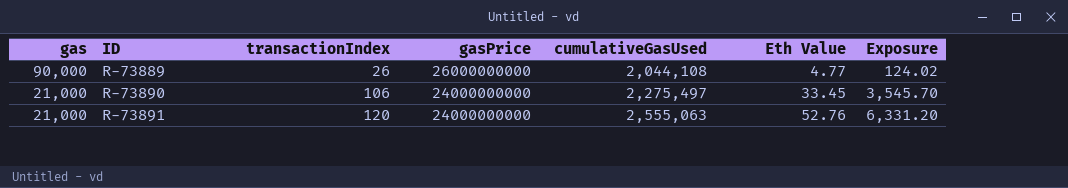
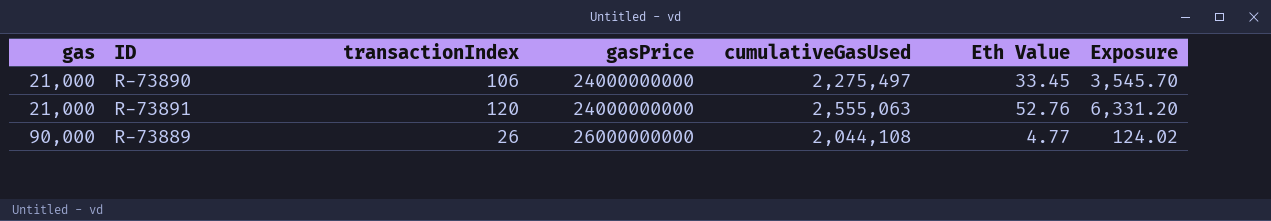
row order: gas descending -> gas ascending

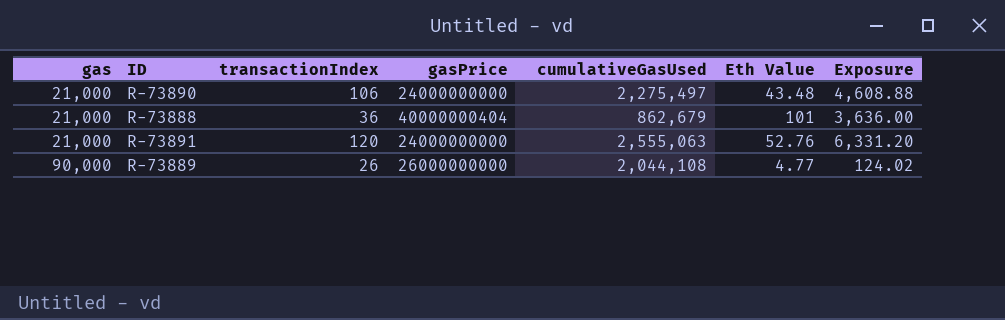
R-73890 | Eth Value: 33.45 -> 43.48
R-73890 | Exposure: 3,545.70 -> 4,608.88
row R-73888: none -> 21,000 | 36 | 40000000404 | 862,679 | 101 | 3,636.00

